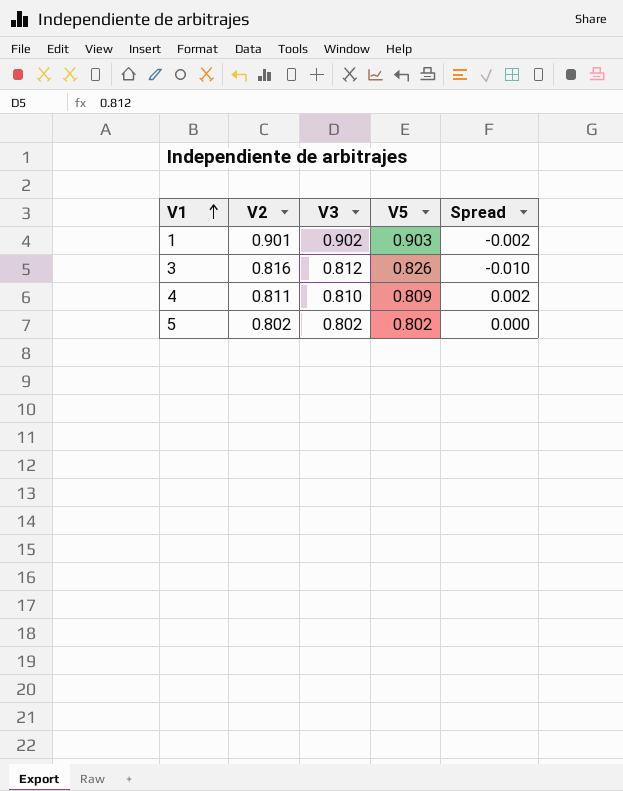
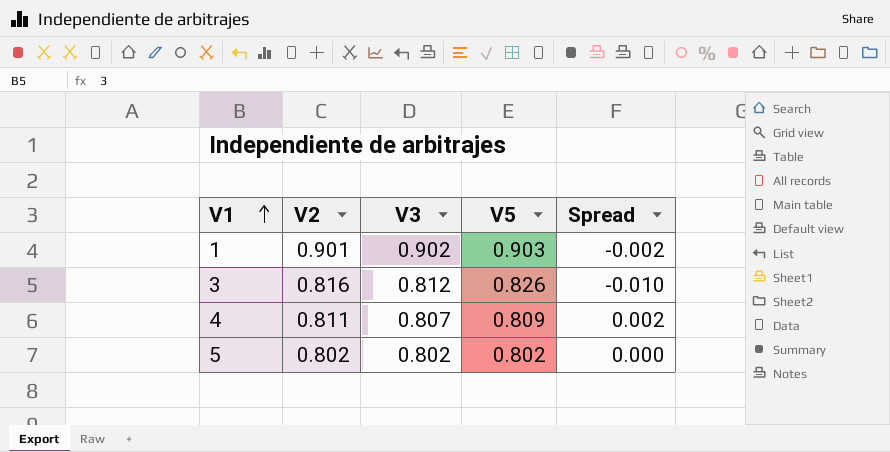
4 | V3: 0.810 -> 0.807

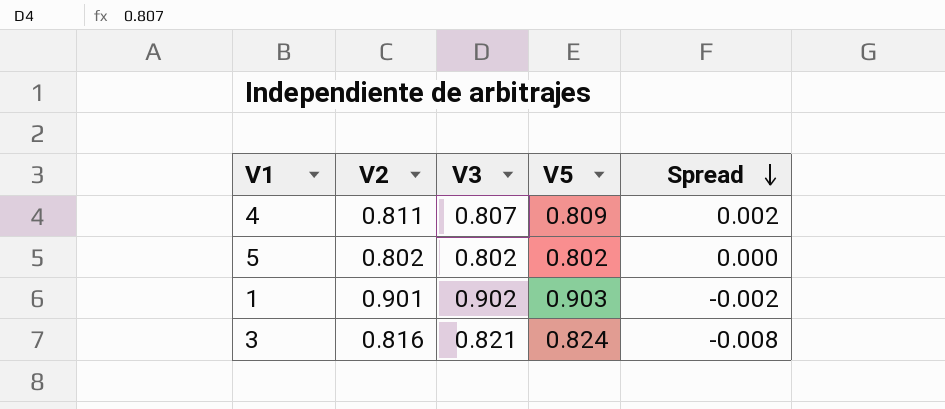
row order: V1 ascending -> Spread descending
3 | V3: 0.812 -> 0.821
3 | V5: 0.826 -> 0.824
3 | Spread: -0.010 -> -0.008

